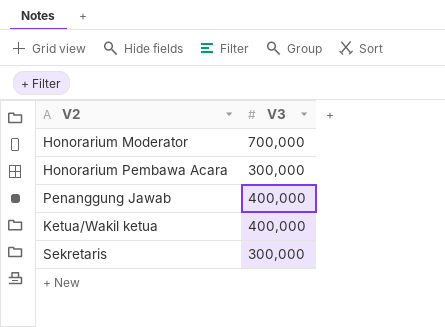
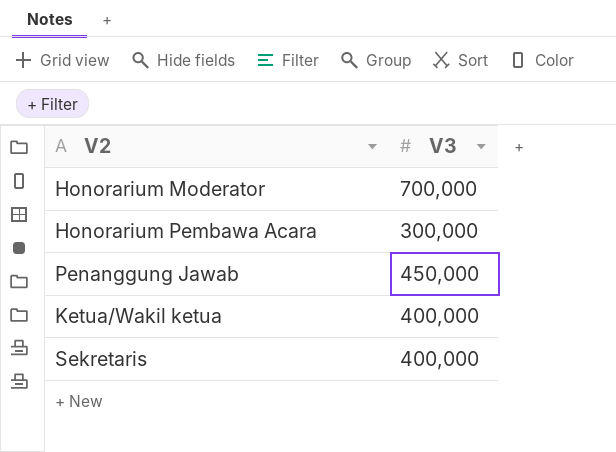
Penanggung Jawab | V3: 400,000 -> 450,000
Sekretaris | V3: 300,000 -> 400,000

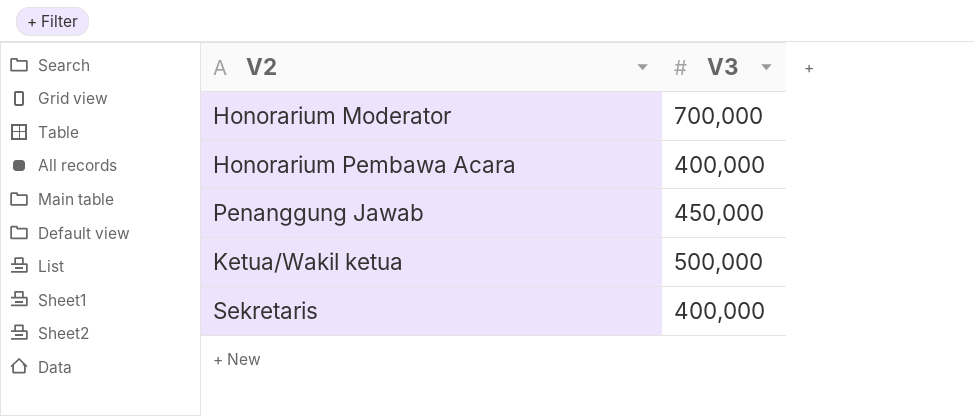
Honorarium Pembawa Acara | V3: 300,000 -> 400,000
Ketua/Wakil ketua | V3: 400,000 -> 500,000

